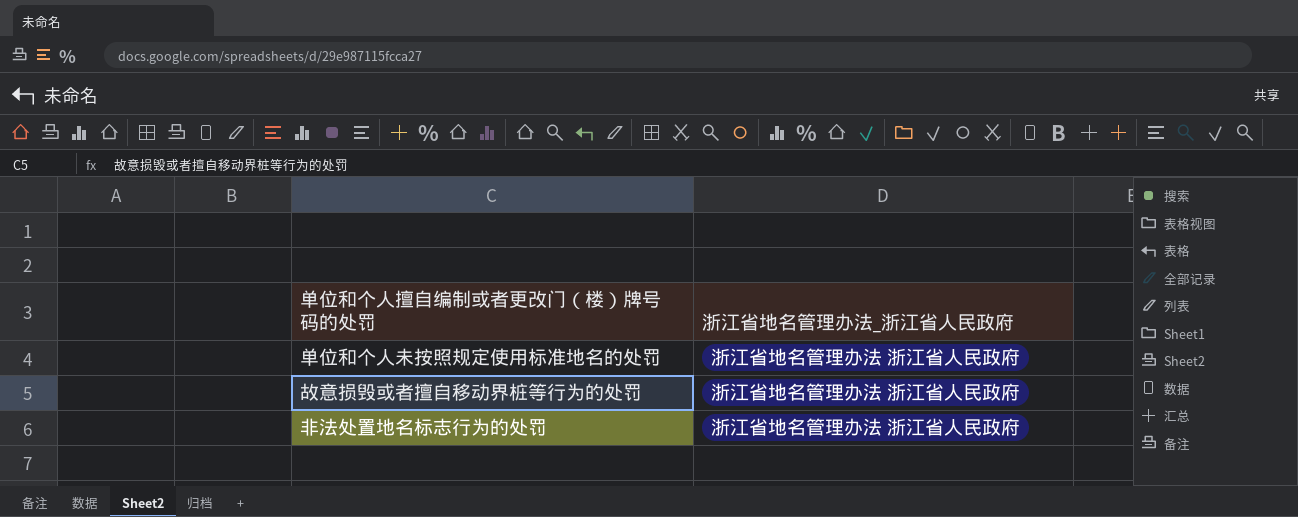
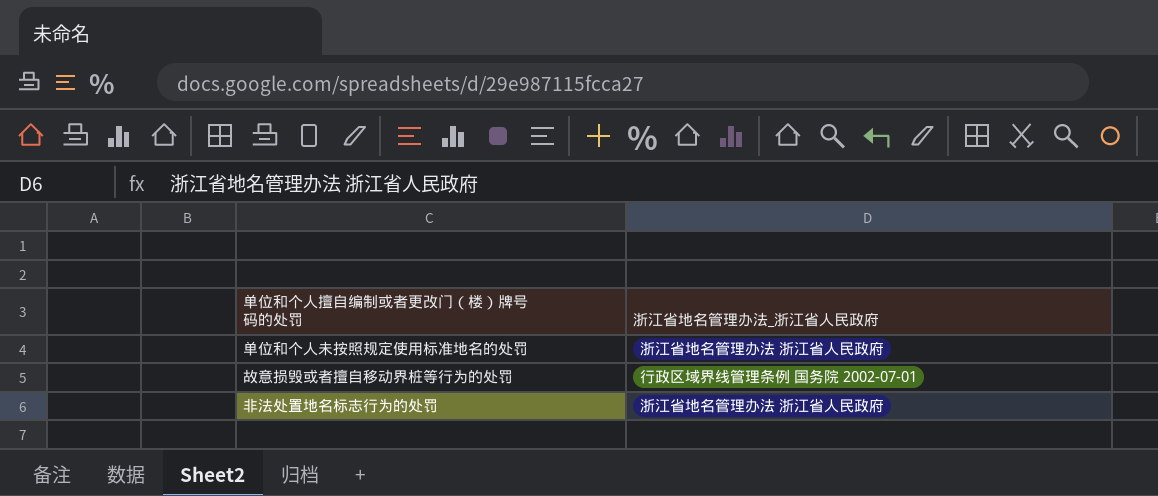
故意损毁或者擅自移动界桩等行为的处罚 | 浙江省地名管理办法_浙江省人民政府: 浙江省地名管理办法 浙江省人民政府 -> 行政区域界线管理条例 国务院 2002-07-01

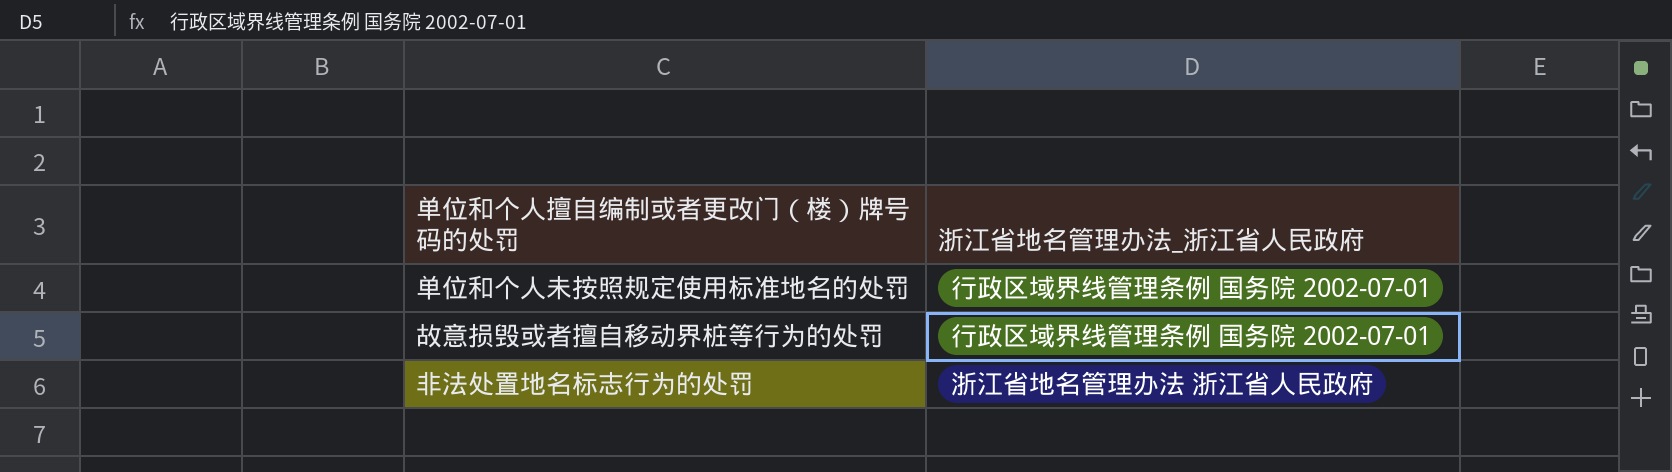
单位和个人未按照规定使用标准地名的处罚 | 浙江省地名管理办法_浙江省人民政府: 浙江省地名管理办法 浙江省人民政府 -> 行政区域界线管理条例 国务院 2002-07-01

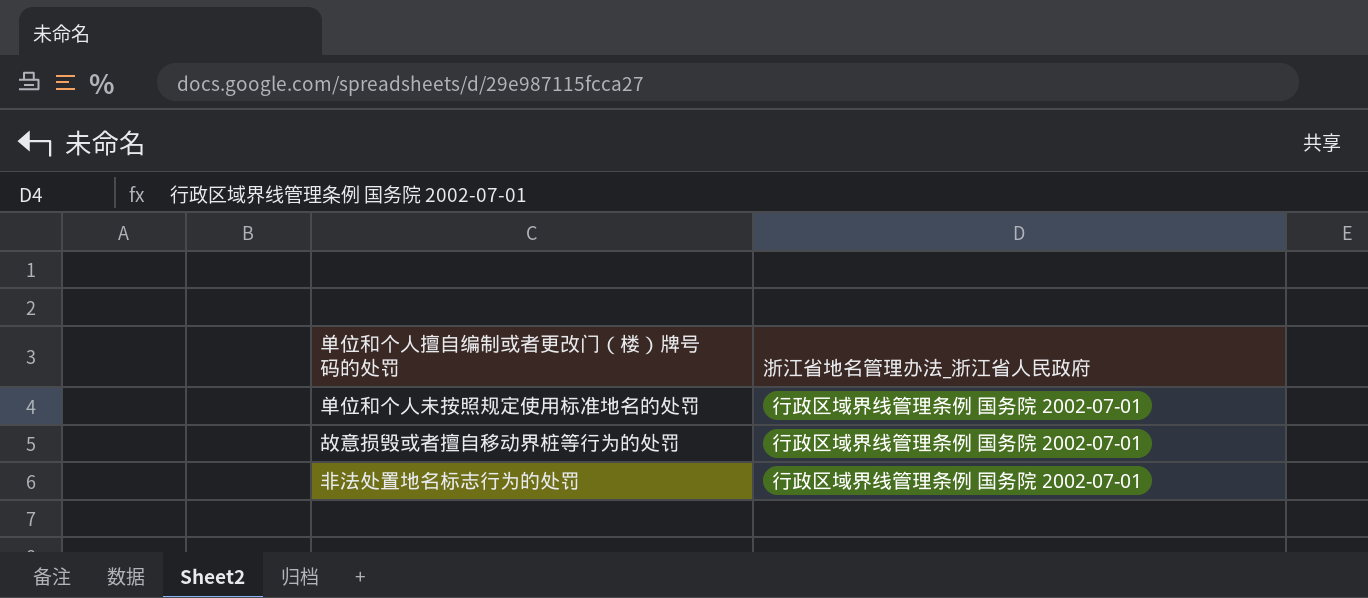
非法处置地名标志行为的处罚 | 浙江省地名管理办法_浙江省人民政府: 浙江省地名管理办法 浙江省人民政府 -> 行政区域界线管理条例 国务院 2002-07-01

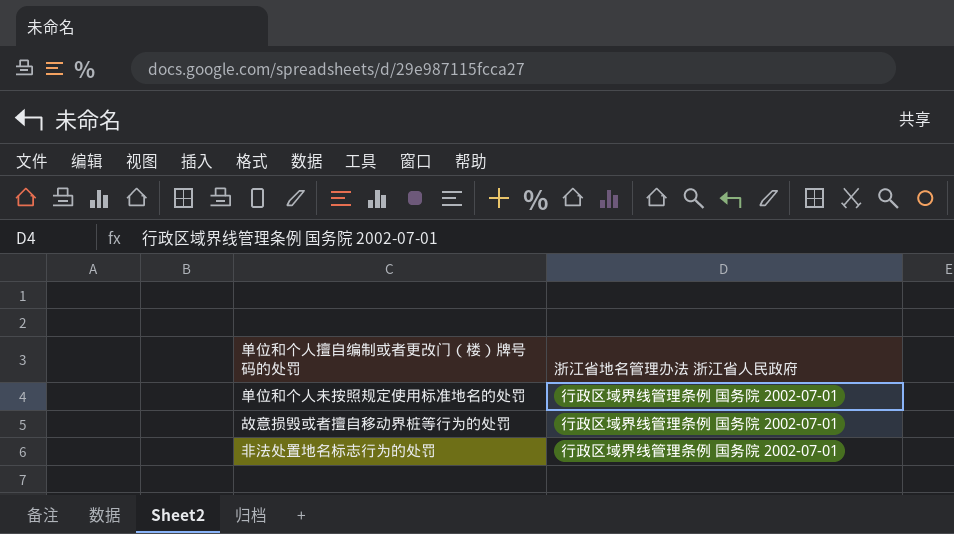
column name: 浙江省地名管理办法_浙江省人民政府 -> 浙江省地名管理办法 浙江省人民政府

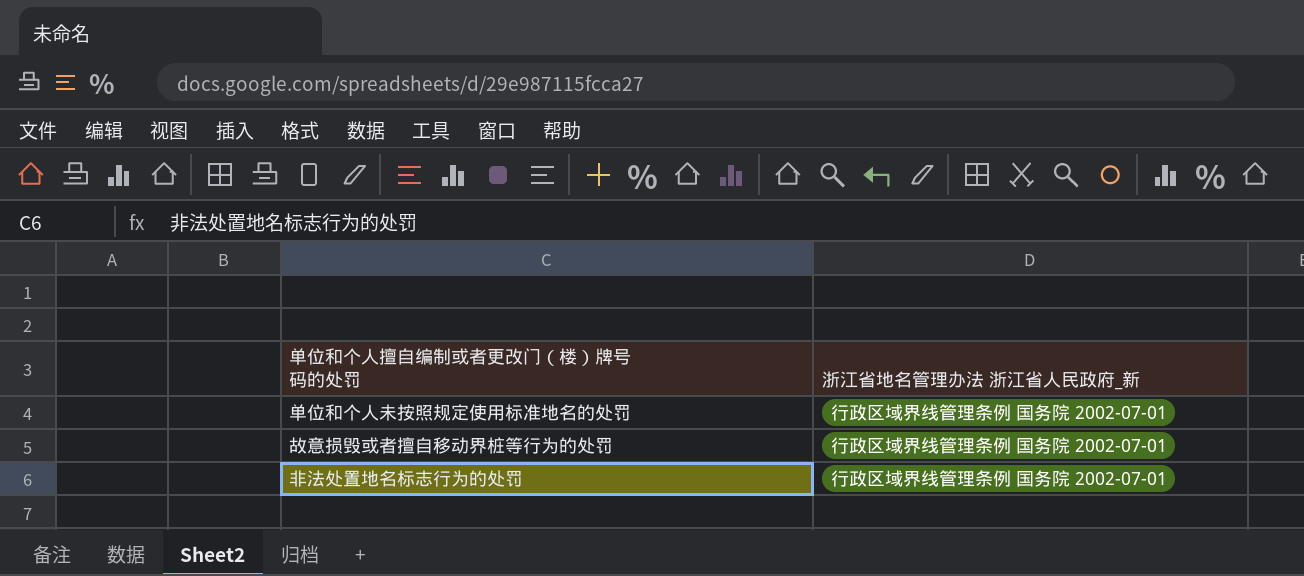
column name: 浙江省地名管理办法 浙江省人民政府 -> 浙江省地名管理办法 浙江省人民政府_新

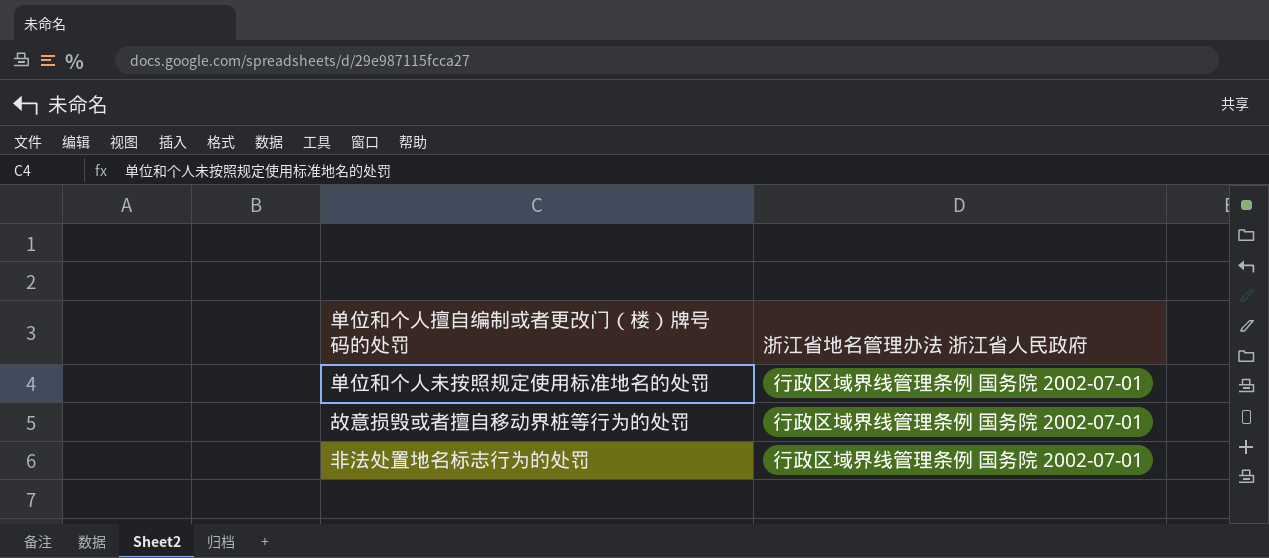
column name: 浙江省地名管理办法 浙江省人民政府_新 -> 浙江省地名管理办法 浙江省人民政府

